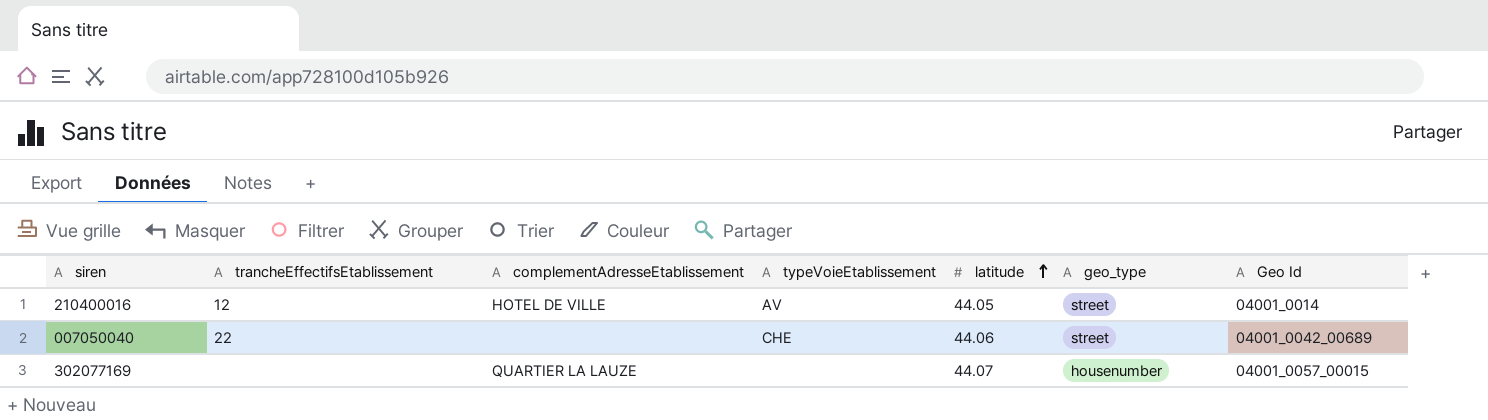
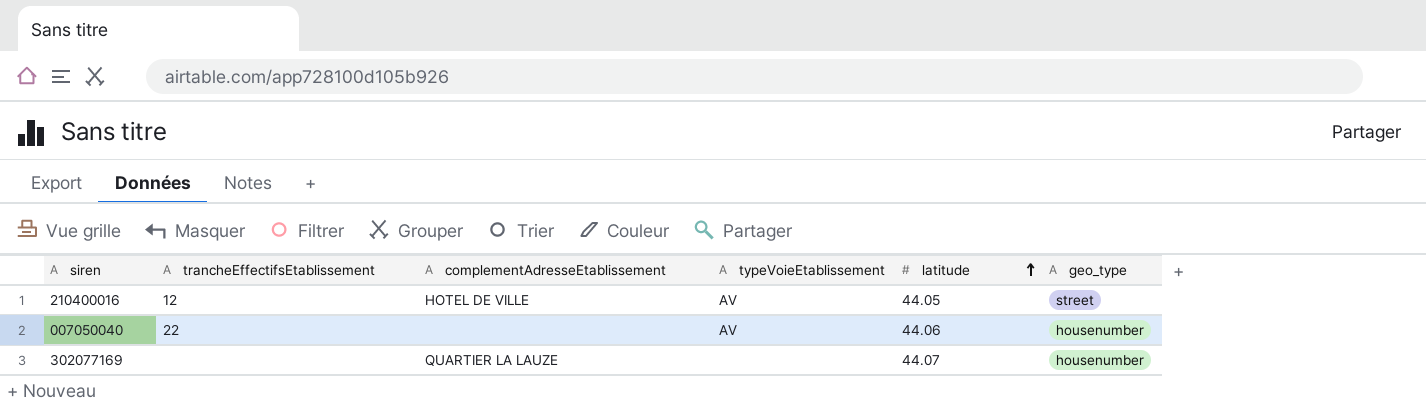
column Geo Id | position: 7 -> none
007050040 | typeVoieEtablissement: CHE -> AV
007050040 | geo_type: street -> housenumber

